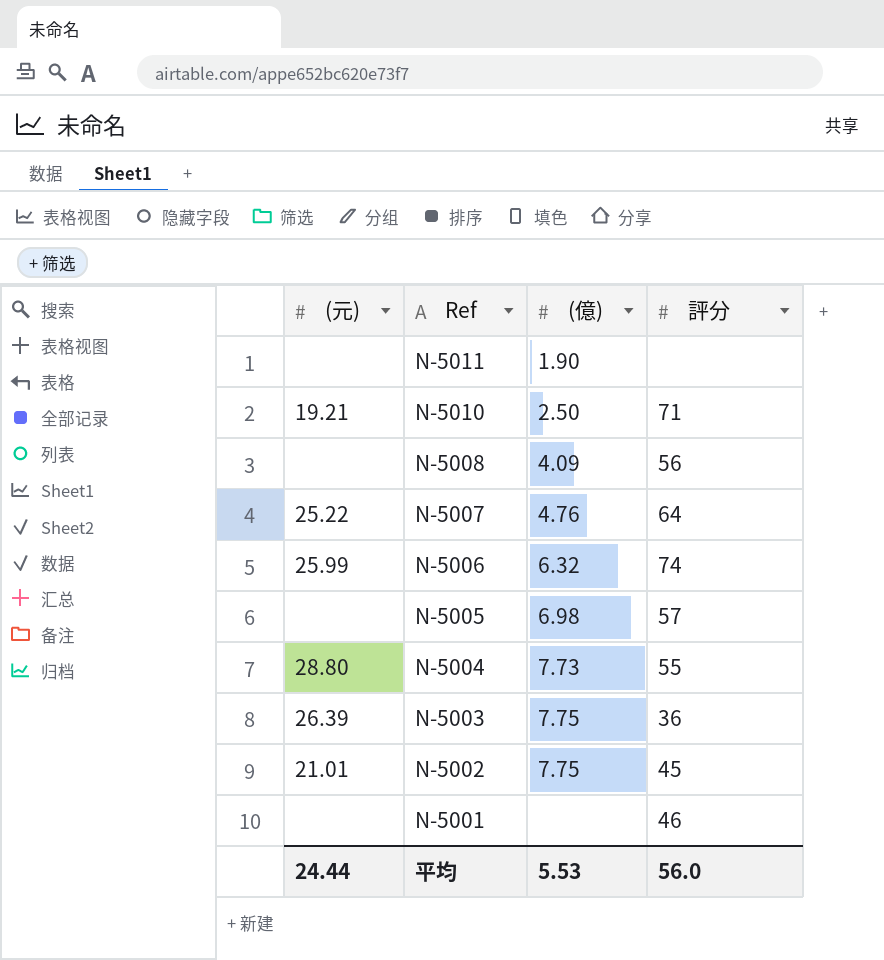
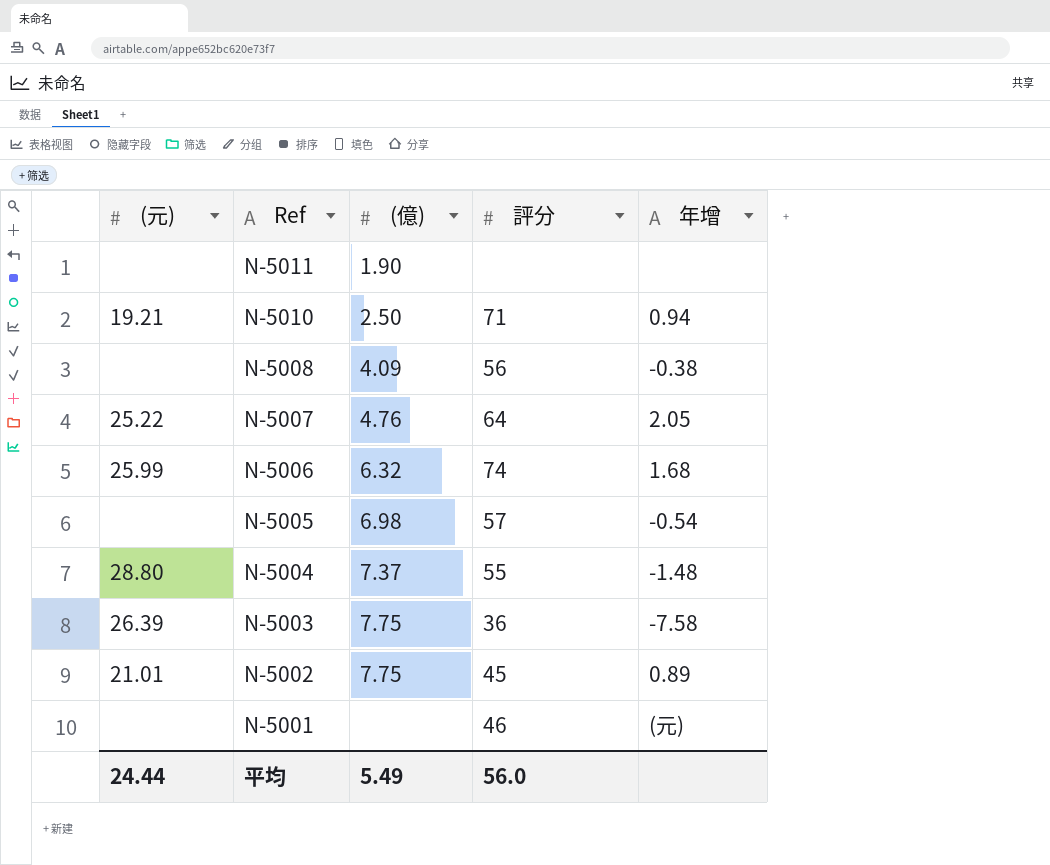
column 年增 | position: none -> 5
N-5004 | (億): 7.73 -> 7.37
平均 | (億): 5.53 -> 5.49

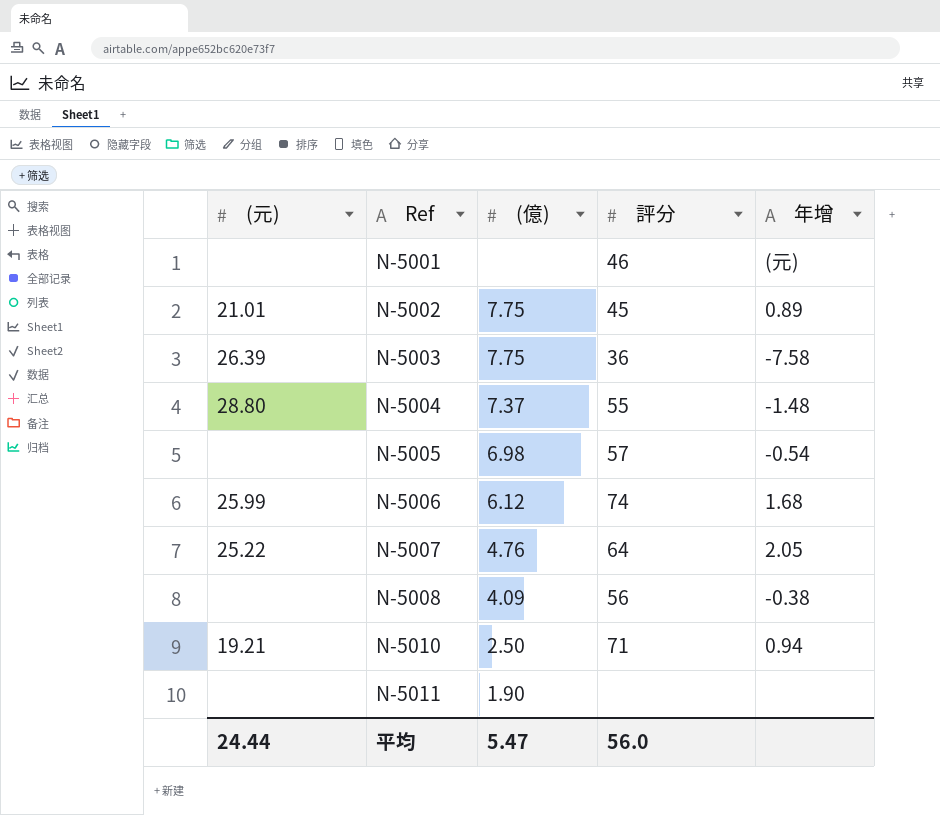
row order: Ref descending -> Ref ascending
N-5006 | (億): 6.32 -> 6.12
平均 | (億): 5.49 -> 5.47

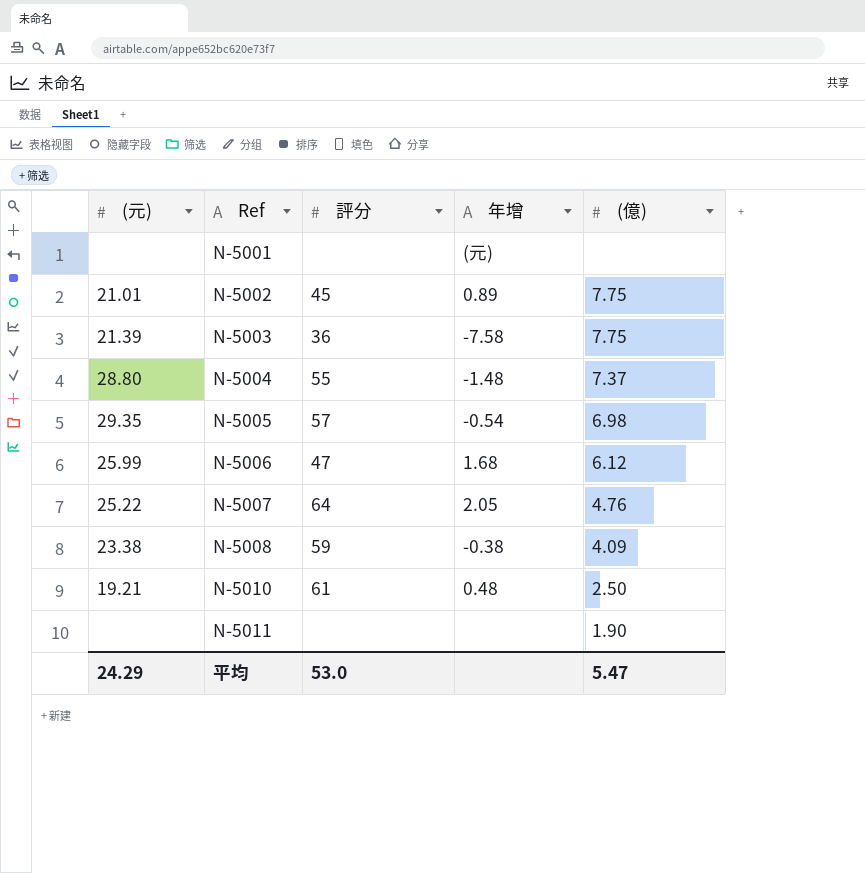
column (億) | position: 3 -> 5
N-5001 | 評分: 46 -> none
N-5003 | (元): 26.39 -> 21.39
N-5005 | (元): none -> 29.35
N-5006 | 評分: 74 -> 47
N-5008 | (元): none -> 23.38
N-5008 | 評分: 56 -> 59
N-5010 | 評分: 71 -> 61
N-5010 | 年增: 0.94 -> 0.48
平均 | (元): 24.44 -> 24.29
平均 | 評分: 56.0 -> 53.0

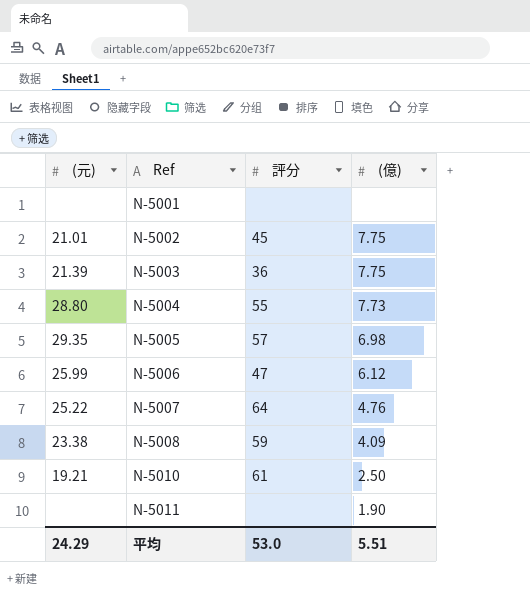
column 年增 | position: 4 -> none
N-5004 | (億): 7.37 -> 7.73
平均 | (億): 5.47 -> 5.51

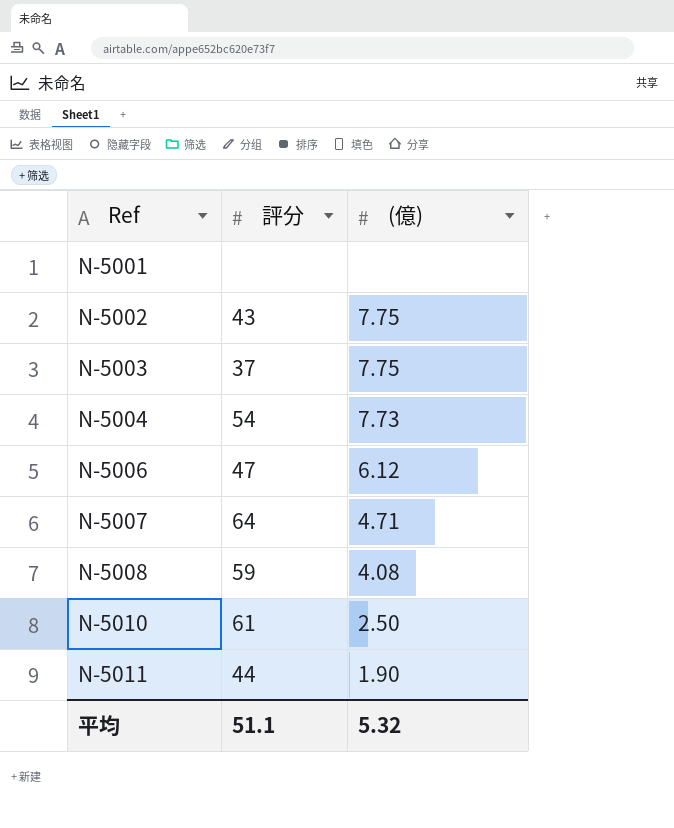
column (元) | position: 1 -> none
row N-5005: 29.35 | 57 | 6.98 -> none
N-5002 | 評分: 45 -> 43
N-5003 | 評分: 36 -> 37
N-5004 | 評分: 55 -> 54
N-5007 | (億): 4.76 -> 4.71
N-5008 | (億): 4.09 -> 4.08
N-5011 | 評分: none -> 44
平均 | 評分: 53.0 -> 51.1
平均 | (億): 5.51 -> 5.32

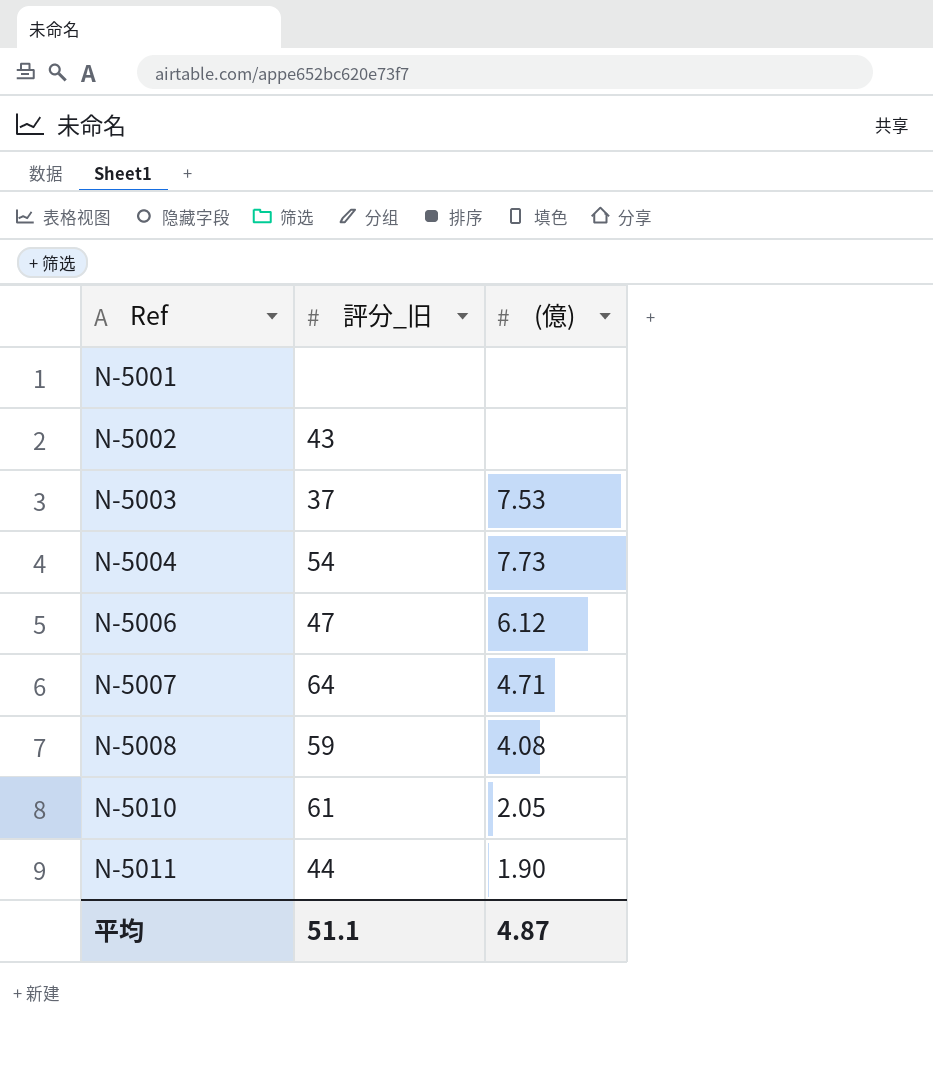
column name: 評分 -> 評分_旧
N-5002 | (億): 7.75 -> none
N-5003 | (億): 7.75 -> 7.53
N-5010 | (億): 2.50 -> 2.05
平均 | (億): 5.32 -> 4.87

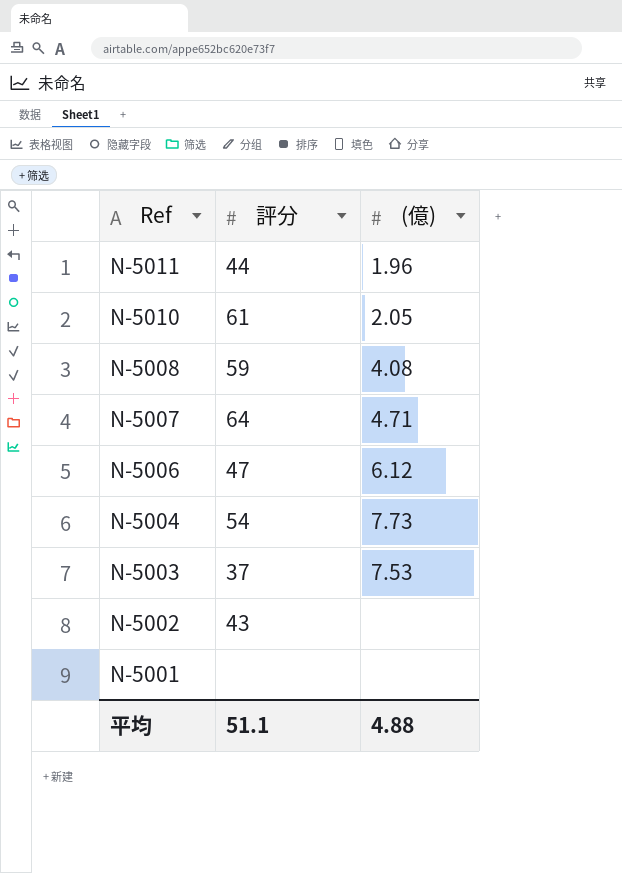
row order: Ref ascending -> Ref descending
column name: 評分_旧 -> 評分
N-5011 | (億): 1.90 -> 1.96
平均 | (億): 4.87 -> 4.88

